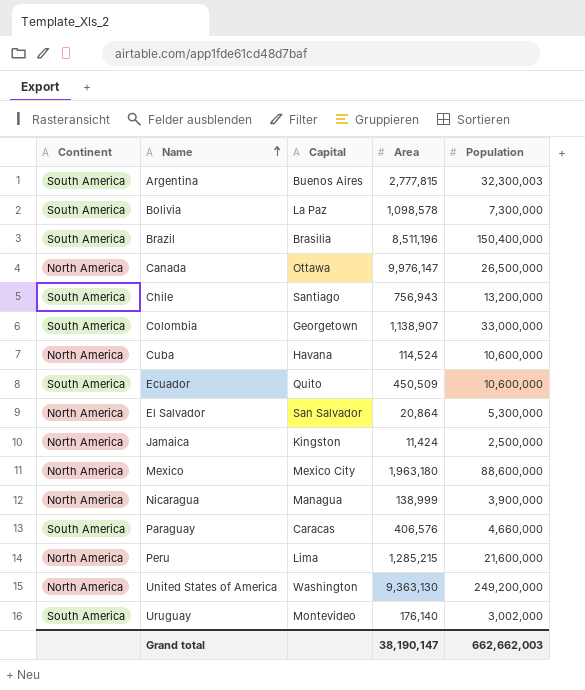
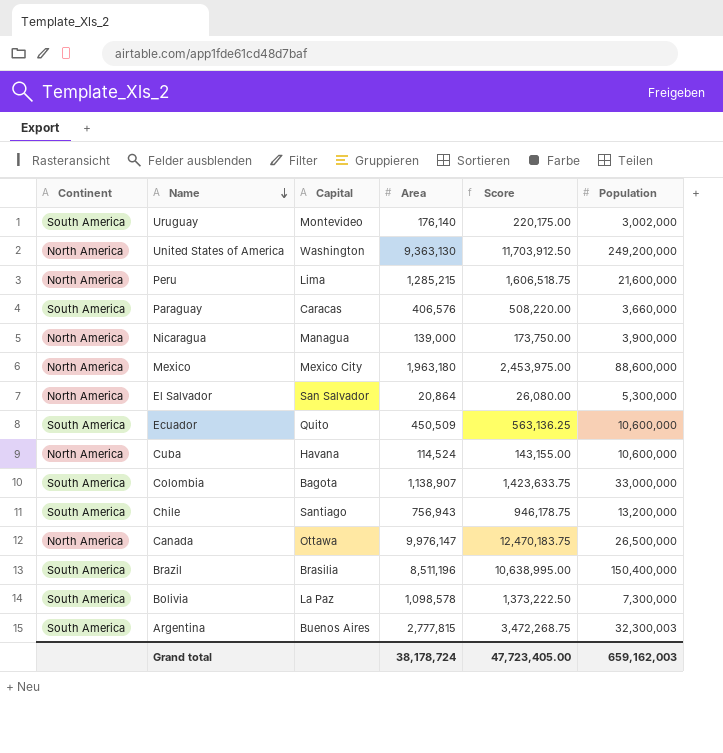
row order: Name ascending -> Name descending
column Score | formula: none -> [Area] * 1.25
row Jamaica: North America | Kingston | 11,424 | 2,500,000 -> none
Paraguay | Population: 4,660,000 -> 3,660,000
Nicaragua | Area: 138,999 -> 139,000
Colombia | Capital: Georgetown -> Bagota
Grand total | Area: 38,190,147 -> 38,178,724
Grand total | Population: 662,662,003 -> 659,162,003

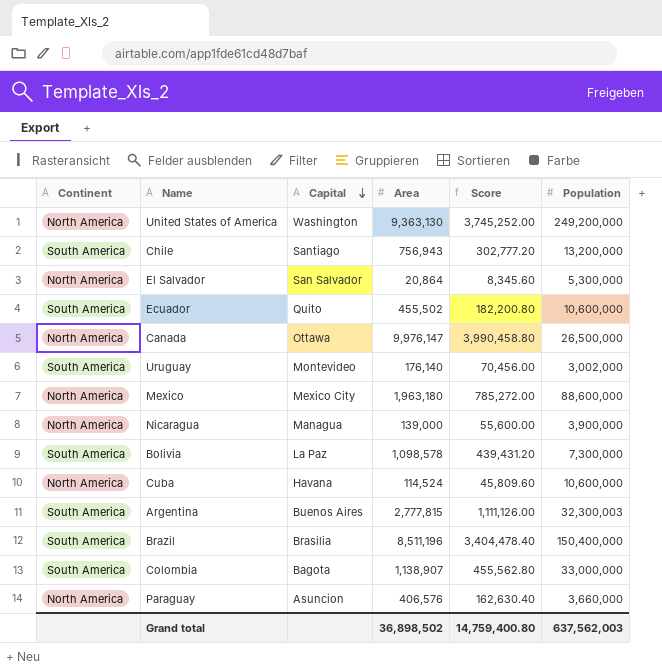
row order: Name descending -> Capital descending
column Score | formula: [Area] * 1.25 -> [Area] * 0.4
row Peru: North America | Lima | 1,285,215 | 1,606,518.75 | 21,600,000 -> none
Ecuador | Area: 450,509 -> 455,502
Paraguay | Continent: South America -> North America
Paraguay | Capital: Caracas -> Asuncion
Grand total | Area: 38,178,724 -> 36,898,502
Grand total | Score: 47,723,405.00 -> 14,759,400.80
Grand total | Population: 659,162,003 -> 637,562,003

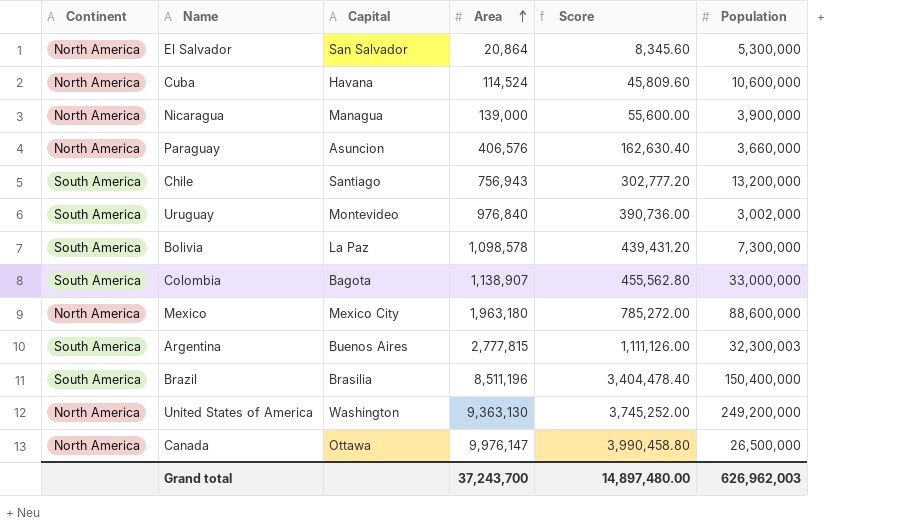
row order: Capital descending -> Area ascending
row Ecuador: South America | Quito | 455,502 | 182,200.80 | 10,600,000 -> none
Uruguay | Area: 176,140 -> 976,840
Uruguay | Score: 70,456.00 -> 390,736.00
Grand total | Area: 36,898,502 -> 37,243,700
Grand total | Score: 14,759,400.80 -> 14,897,480.00
Grand total | Population: 637,562,003 -> 626,962,003

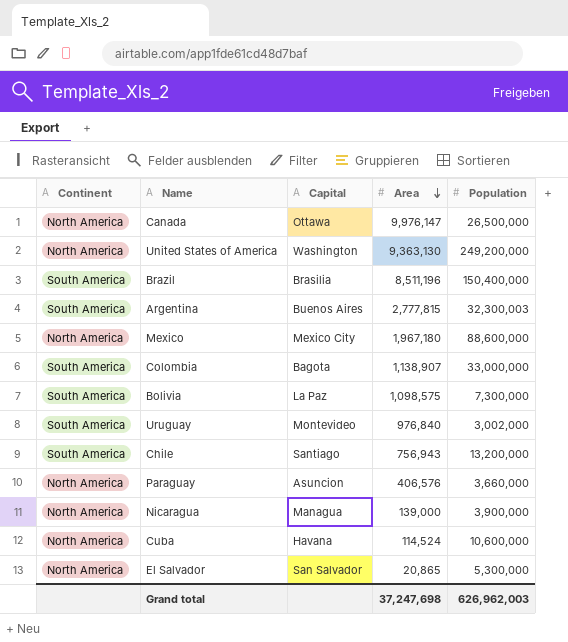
row order: Area ascending -> Area descending
column Score | formula: [Area] * 0.4 -> none
Mexico | Area: 1,963,180 -> 1,967,180
Bolivia | Area: 1,098,578 -> 1,098,575
El Salvador | Area: 20,864 -> 20,865
Grand total | Area: 37,243,700 -> 37,247,698

